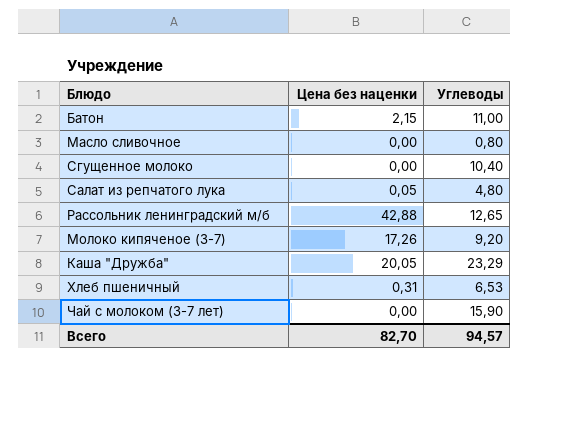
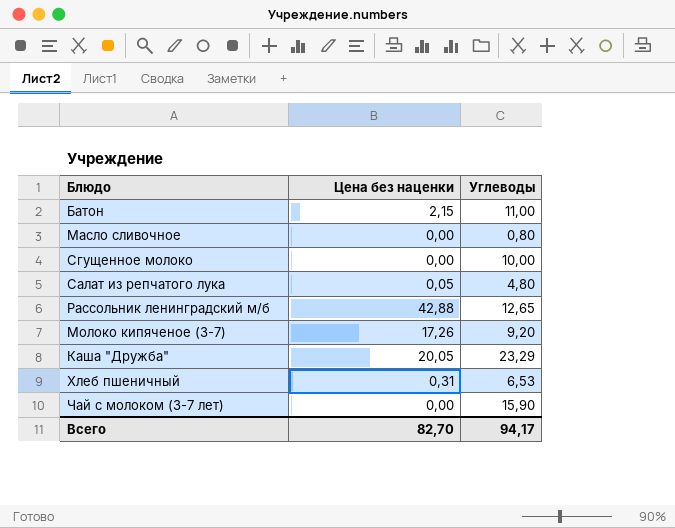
Сгущенное молоко | Углеводы: 10,40 -> 10,00
Всего | Углеводы: 94,57 -> 94,17

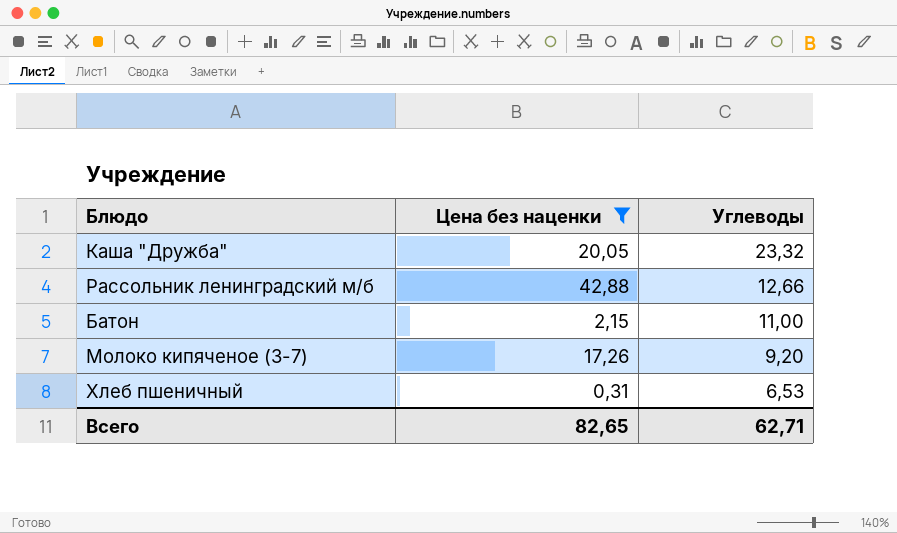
filter: none -> Цена без наценки >= 0,31
row order: none -> Углеводы descending
Каша "Дружба" | Углеводы: 23,29 -> 23,32
Рассольник ленинградский м/б | Углеводы: 12,65 -> 12,66
Всего | Цена без наценки: 82,70 -> 82,65
Всего | Углеводы: 94,17 -> 62,71

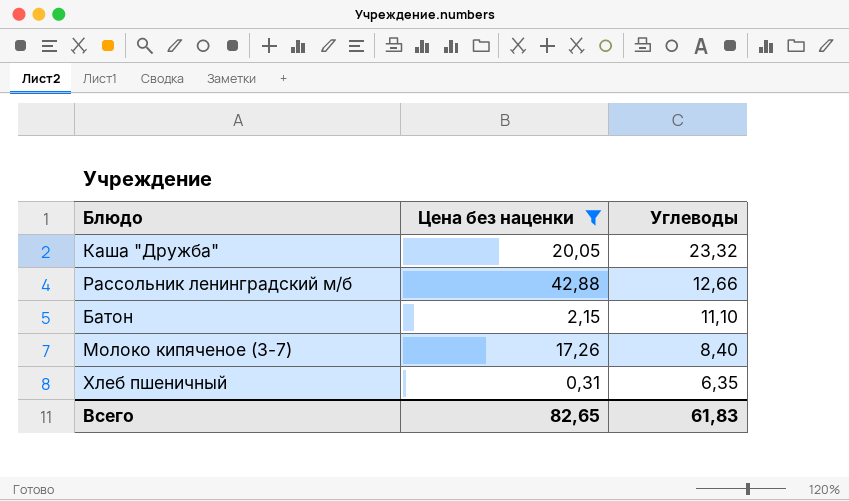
Батон | Углеводы: 11,00 -> 11,10
Молоко кипяченое (3-7) | Углеводы: 9,20 -> 8,40
Хлеб пшеничный | Углеводы: 6,53 -> 6,35
Всего | Углеводы: 62,71 -> 61,83

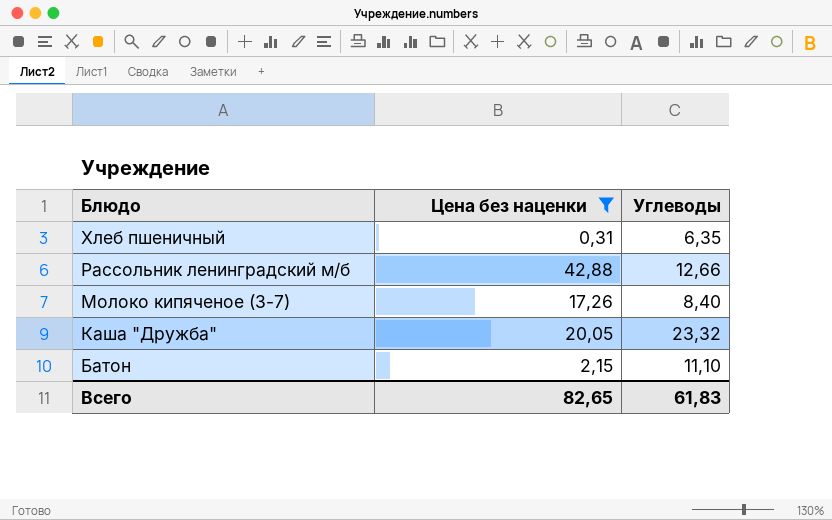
row order: Углеводы descending -> Блюдо descending

